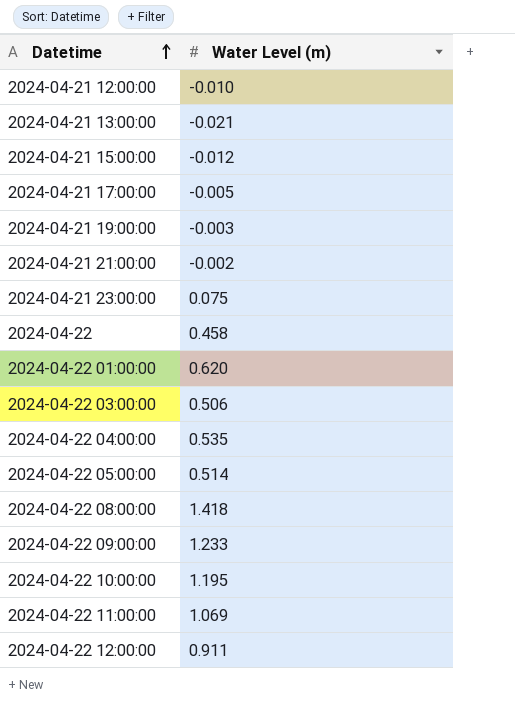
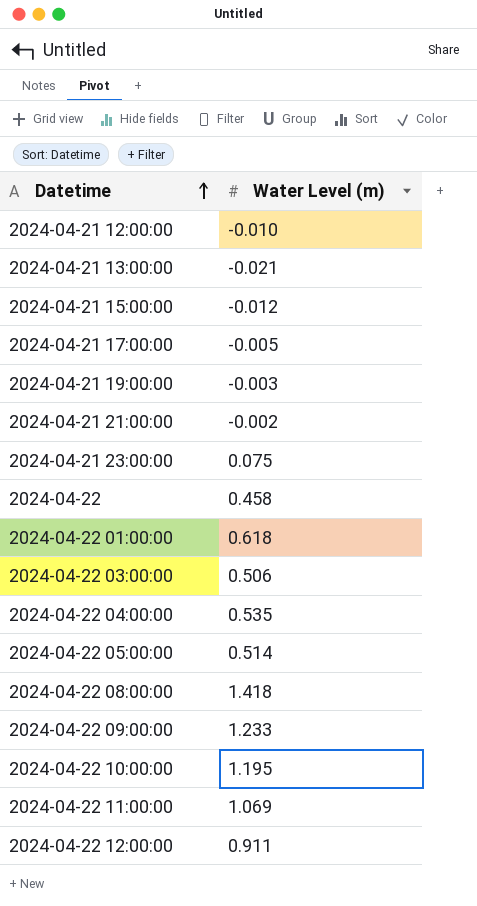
2024-04-22 01:00:00 | Water Level (m): 0.620 -> 0.618

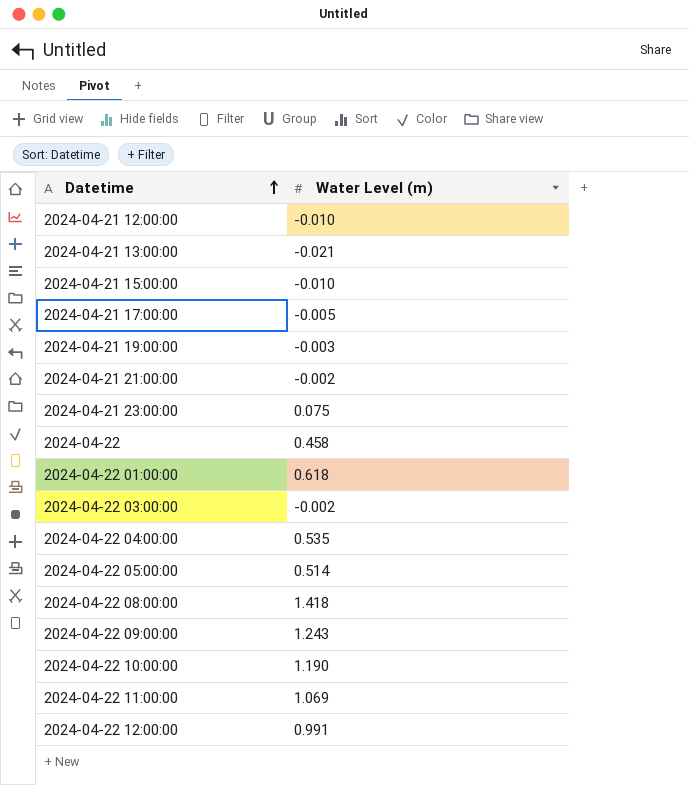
2024-04-21 15:00:00 | Water Level (m): -0.012 -> -0.010
2024-04-22 03:00:00 | Water Level (m): 0.506 -> -0.002
2024-04-22 09:00:00 | Water Level (m): 1.233 -> 1.243
2024-04-22 10:00:00 | Water Level (m): 1.195 -> 1.190
2024-04-22 12:00:00 | Water Level (m): 0.911 -> 0.991

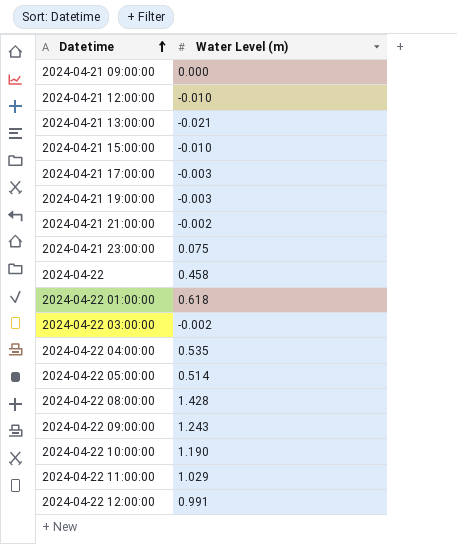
row 2024-04-21 09:00:00: none -> 0.000
2024-04-21 17:00:00 | Water Level (m): -0.005 -> -0.003
2024-04-22 08:00:00 | Water Level (m): 1.418 -> 1.428
2024-04-22 11:00:00 | Water Level (m): 1.069 -> 1.029

